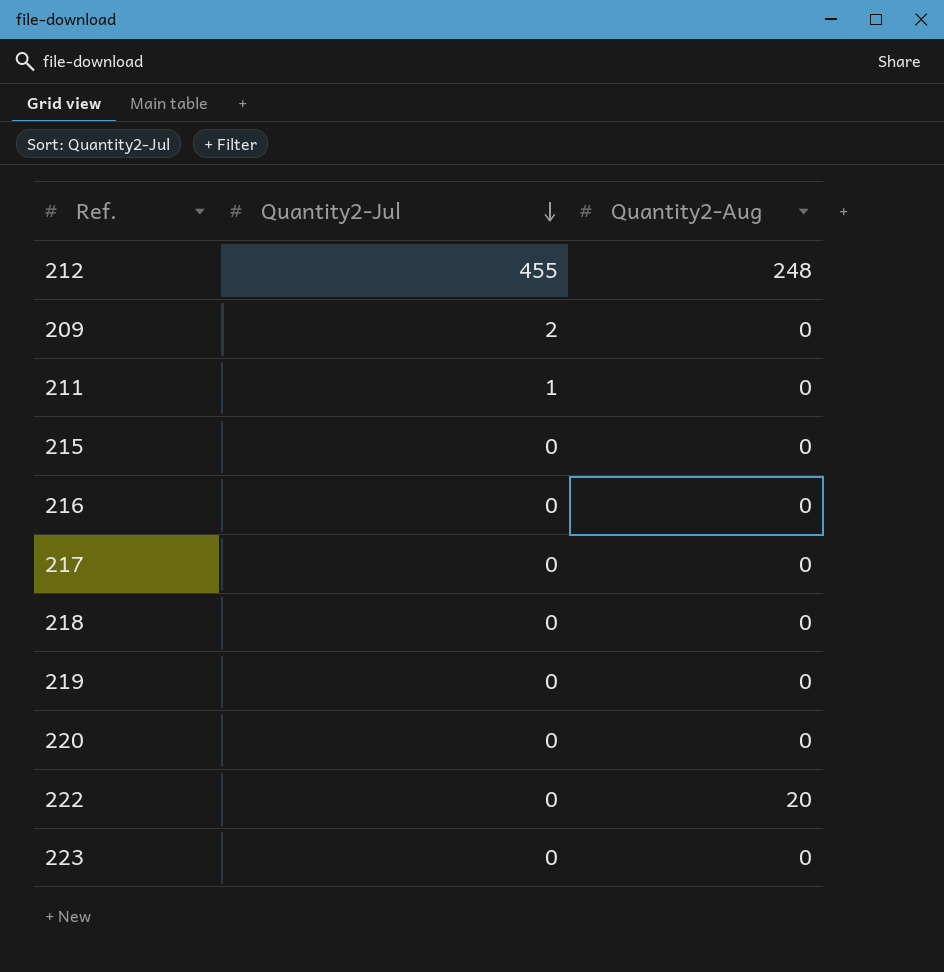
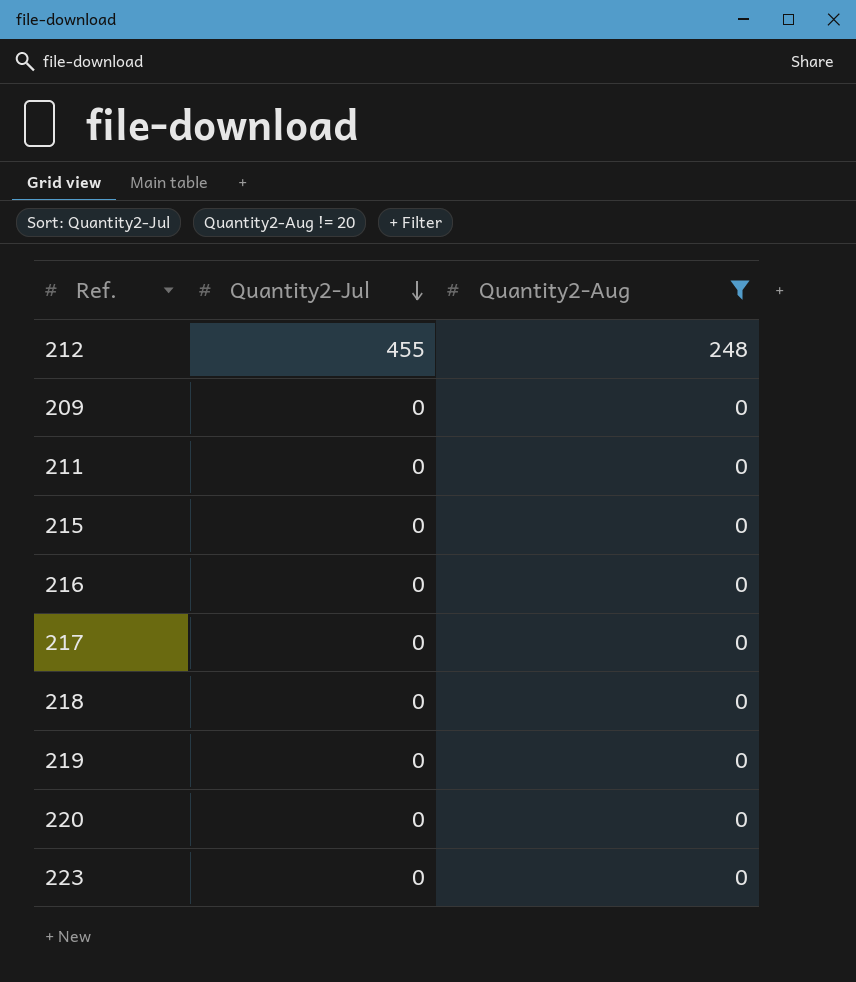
filter: none -> Quantity2-Aug != 20
209 | Quantity2-Jul: 2 -> 0
211 | Quantity2-Jul: 1 -> 0

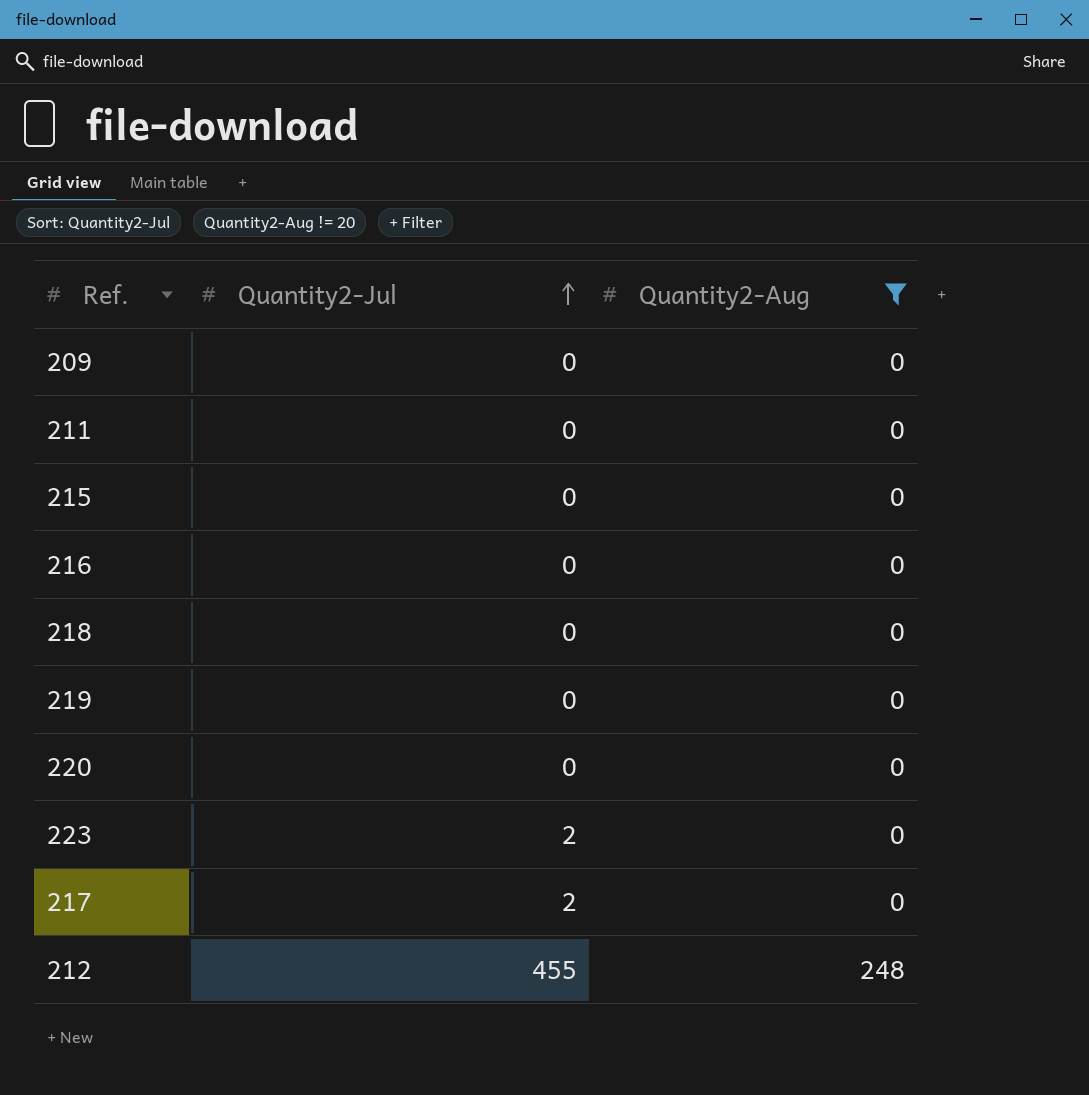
row order: Quantity2-Jul descending -> Quantity2-Jul ascending
223 | Quantity2-Jul: 0 -> 2
217 | Quantity2-Jul: 0 -> 2

